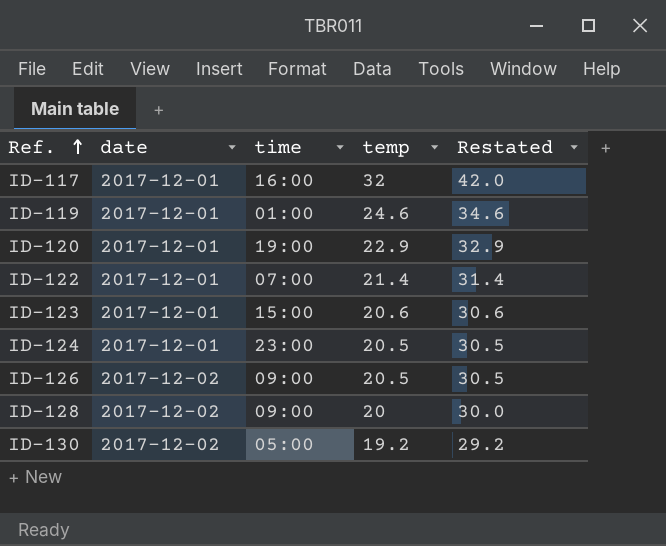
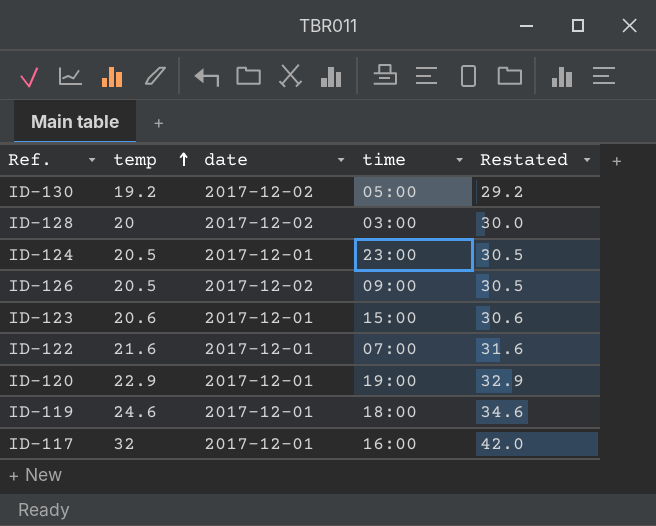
row order: Ref. ascending -> temp ascending
column temp | position: 4 -> 2
ID-128 | time: 09:00 -> 03:00
ID-122 | temp: 21.4 -> 21.6
ID-122 | Restated: 31.4 -> 31.6
ID-119 | time: 01:00 -> 18:00

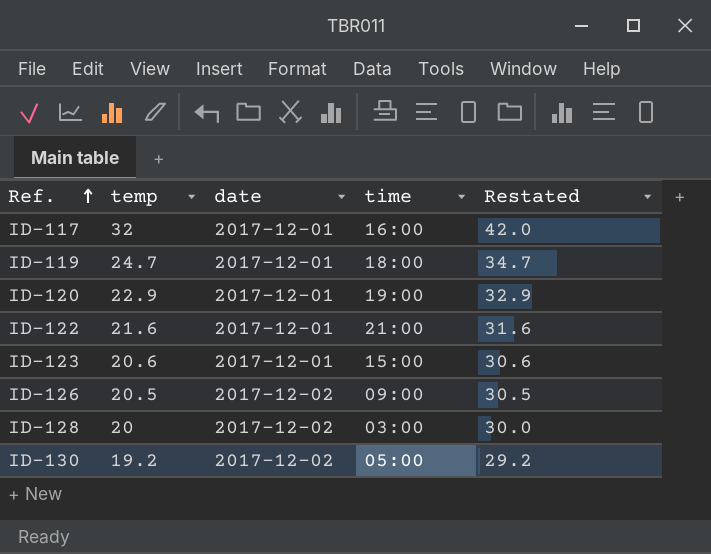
row order: temp ascending -> Ref. ascending
row ID-124: 20.5 | 2017-12-01 | 23:00 | 30.5 -> none
ID-119 | temp: 24.6 -> 24.7
ID-119 | Restated: 34.6 -> 34.7
ID-122 | time: 07:00 -> 21:00

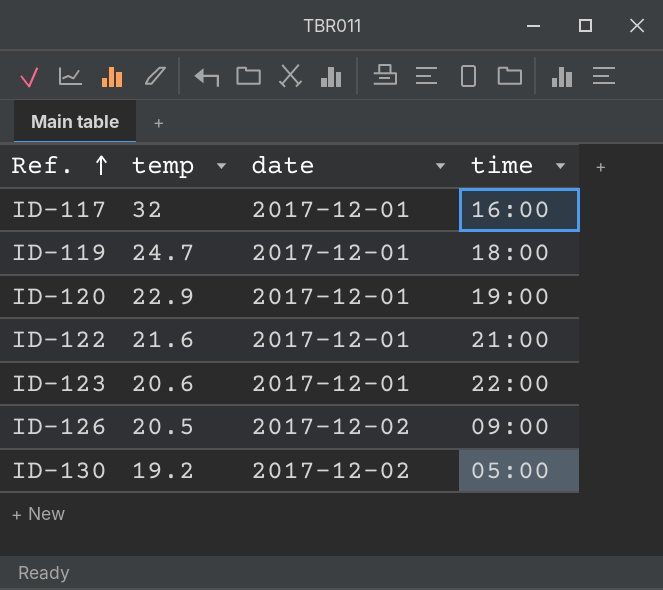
column Restated | formula: [temp] + 10 -> none
row ID-128: 20 | 2017-12-02 | 03:00 | 30.0 -> none
ID-123 | time: 15:00 -> 22:00

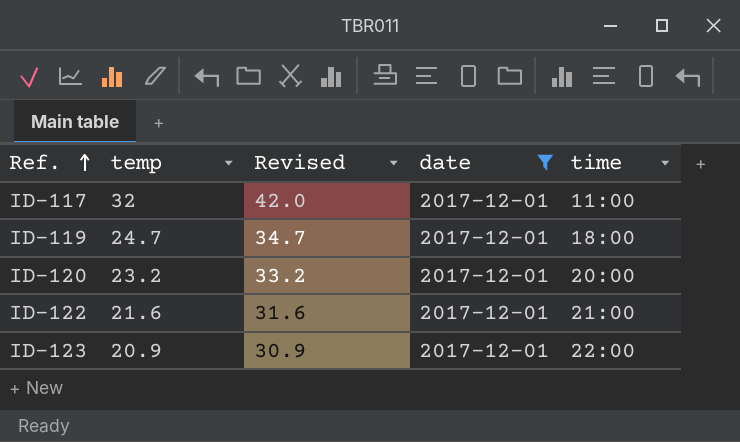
filter: none -> date = 2017-12-01
column Revised | formula: none -> [temp] + 10
ID-117 | time: 16:00 -> 11:00
ID-120 | temp: 22.9 -> 23.2
ID-120 | time: 19:00 -> 20:00
ID-123 | temp: 20.6 -> 20.9

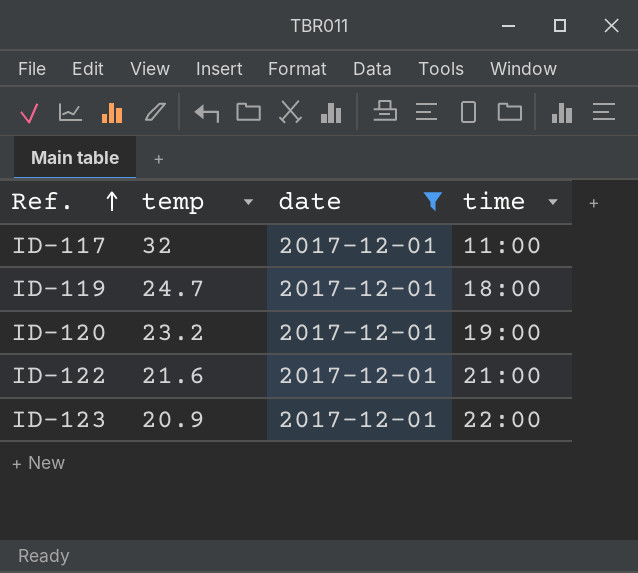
column Revised | formula: [temp] + 10 -> none
ID-120 | time: 20:00 -> 19:00

